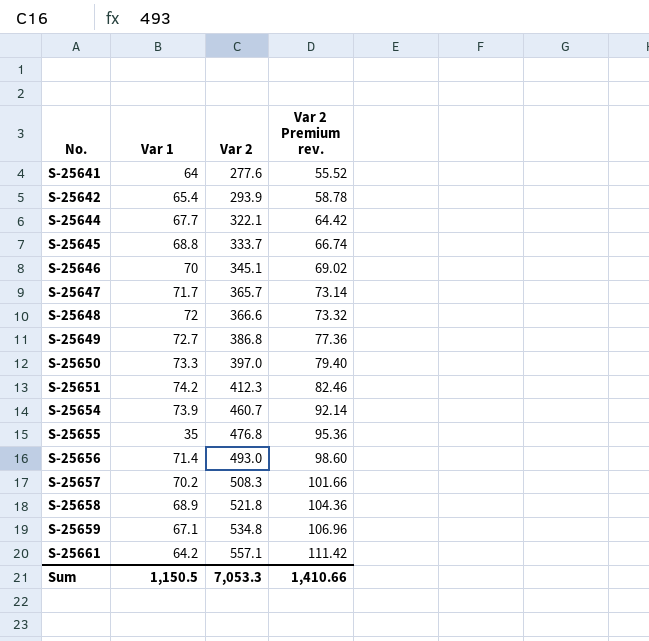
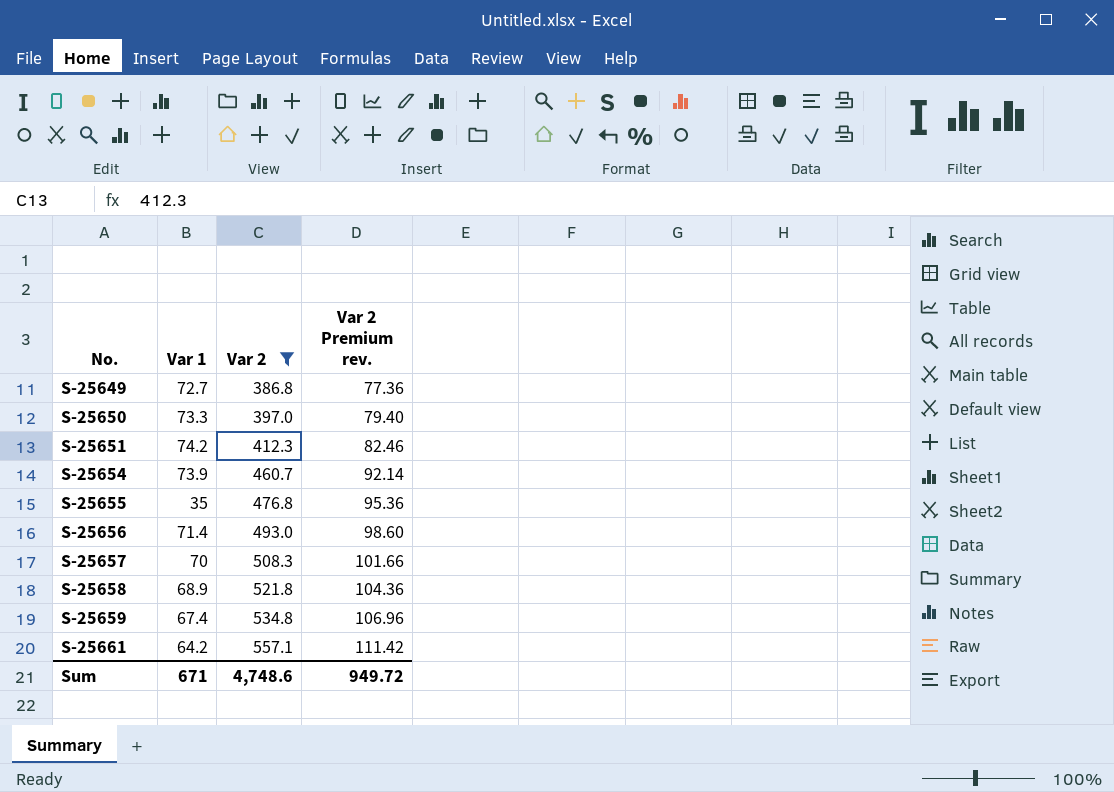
filter: none -> Var 2 >= 386.8
S-25657 | Var 1: 70.2 -> 70
S-25659 | Var 1: 67.1 -> 67.4
Sum | Var 1: 1,150.5 -> 671
Sum | Var 2: 7,053.3 -> 4,748.6
Sum | Var 2 Premium rev.: 1,410.66 -> 949.72

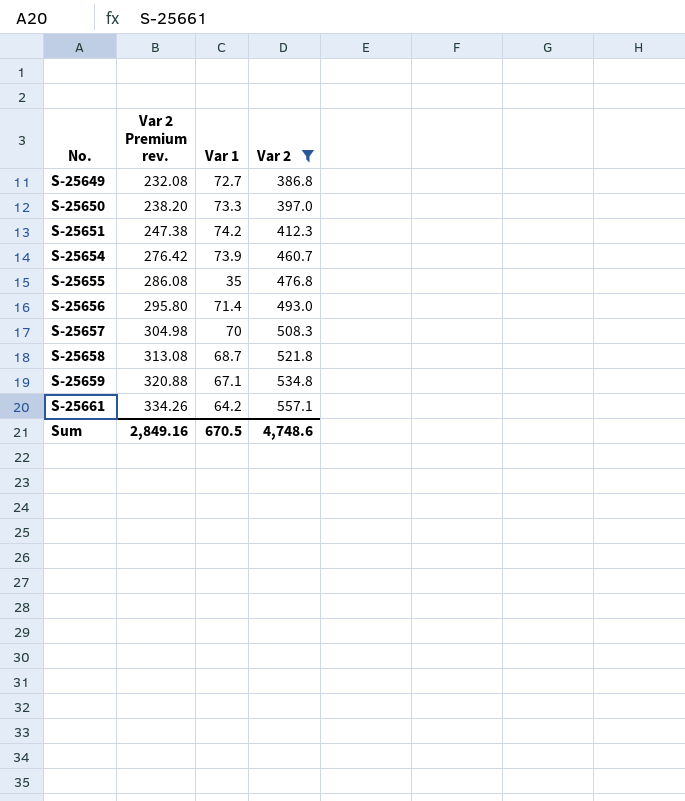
column Var 2 Premium rev. | formula: [Var 2] * 0.2 -> [Var 2] * 0.6
column Var 2 Premium rev. | position: 4 -> 2
S-25658 | Var 1: 68.9 -> 68.7
S-25659 | Var 1: 67.4 -> 67.1
Sum | Var 2 Premium rev.: 949.72 -> 2,849.16
Sum | Var 1: 671 -> 670.5

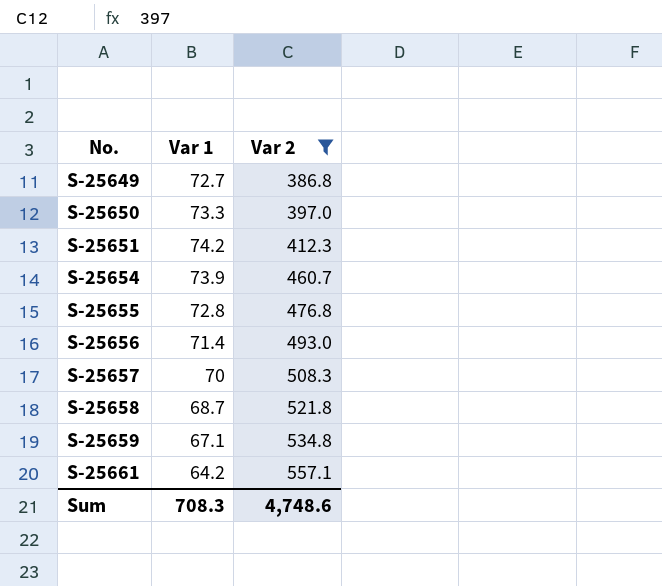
column Var 2 Premium rev. | formula: [Var 2] * 0.6 -> none
S-25655 | Var 1: 35 -> 72.8
Sum | Var 1: 670.5 -> 708.3

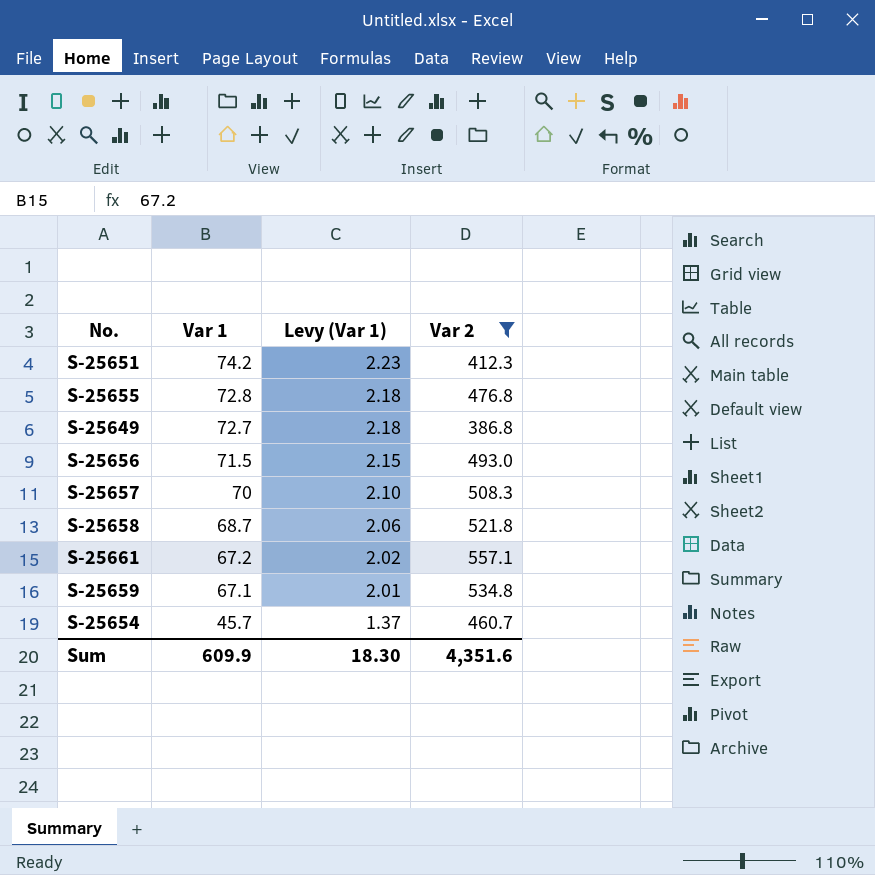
row order: No. ascending -> Var 1 descending
column Levy (Var 1) | formula: none -> [Var 1] * 0.03
row S-25650: 73.3 | 397.0 -> none
S-25656 | Var 1: 71.4 -> 71.5
S-25661 | Var 1: 64.2 -> 67.2
S-25654 | Var 1: 73.9 -> 45.7
Sum | Var 1: 708.3 -> 609.9
Sum | Var 2: 4,748.6 -> 4,351.6

